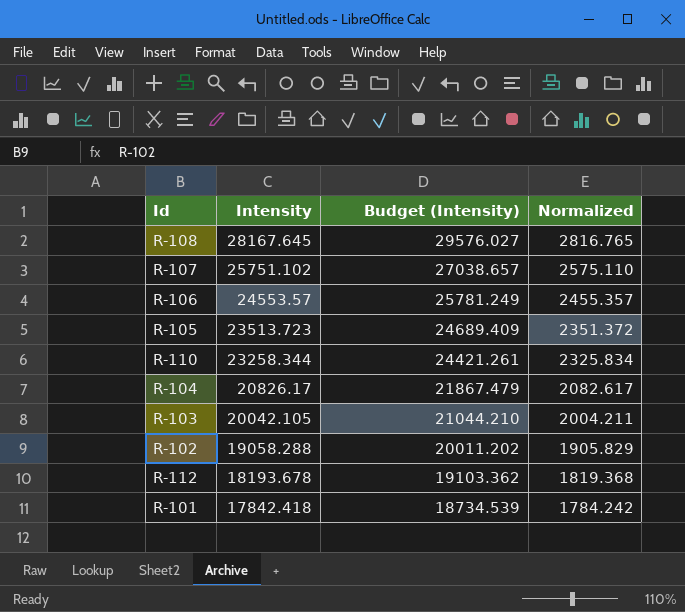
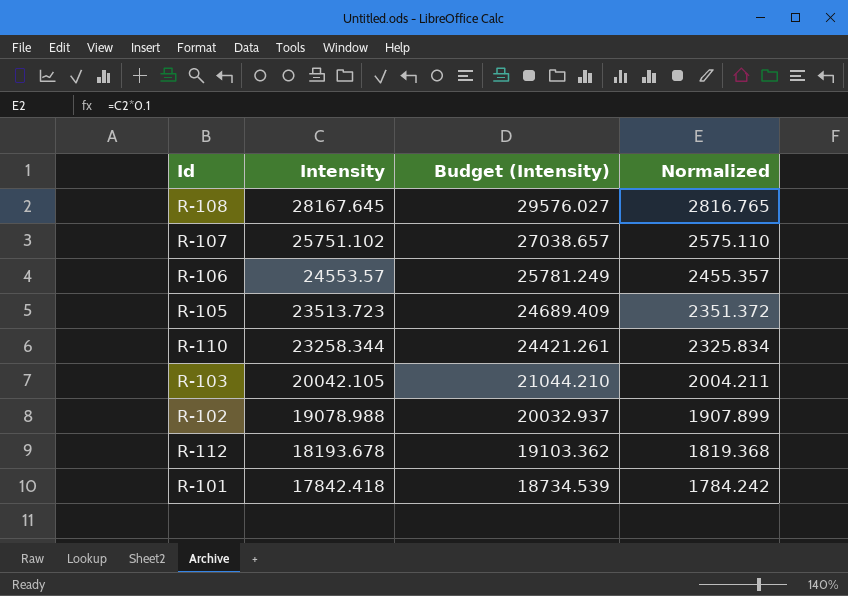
row R-104: 20826.17 | 21867.479 | 2082.617 -> none
R-102 | Intensity: 19058.288 -> 19078.988
R-102 | Budget (Intensity): 20011.202 -> 20032.937
R-102 | Normalized: 1905.829 -> 1907.899

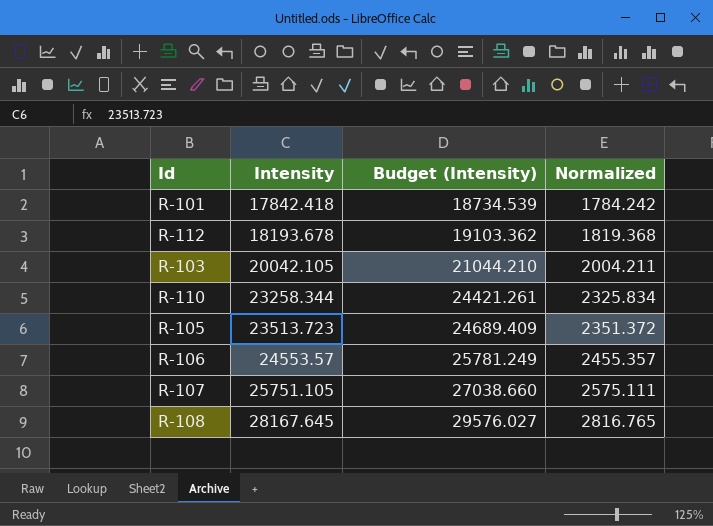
row order: Intensity descending -> Intensity ascending
row R-102: 19078.988 | 20032.937 | 1907.899 -> none
R-107 | Intensity: 25751.102 -> 25751.105
R-107 | Budget (Intensity): 27038.657 -> 27038.660
R-107 | Normalized: 2575.110 -> 2575.111

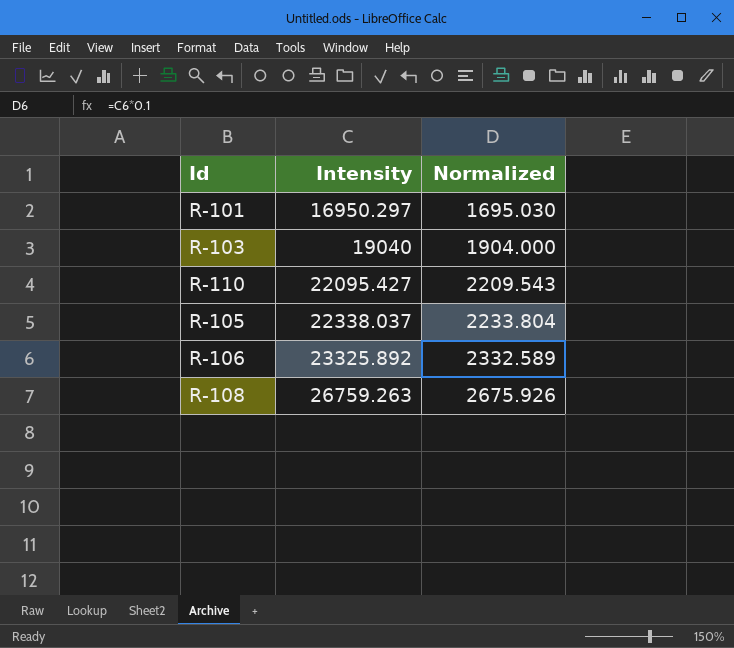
column Budget (Intensity) | formula: [Intensity] * 1.05 -> none
row R-112: 18193.678 | 19103.362 | 1819.368 -> none
row R-107: 25751.105 | 27038.660 | 2575.111 -> none
R-101 | Intensity: 17842.418 -> 16950.297
R-101 | Normalized: 1784.242 -> 1695.030
R-103 | Intensity: 20042.105 -> 19040
R-103 | Normalized: 2004.211 -> 1904.000
R-110 | Intensity: 23258.344 -> 22095.427
R-110 | Normalized: 2325.834 -> 2209.543
R-105 | Intensity: 23513.723 -> 22338.037
R-105 | Normalized: 2351.372 -> 2233.804
R-106 | Intensity: 24553.57 -> 23325.892
R-106 | Normalized: 2455.357 -> 2332.589
R-108 | Intensity: 28167.645 -> 26759.263
R-108 | Normalized: 2816.765 -> 2675.926

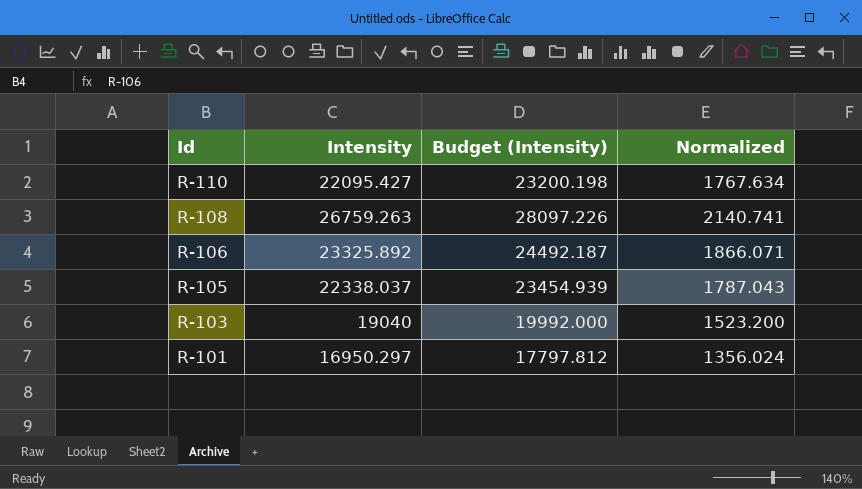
row order: Intensity ascending -> Id descending
column Budget (Intensity) | formula: none -> [Intensity] * 1.05
column Normalized | formula: [Intensity] * 0.1 -> [Intensity] * 0.08

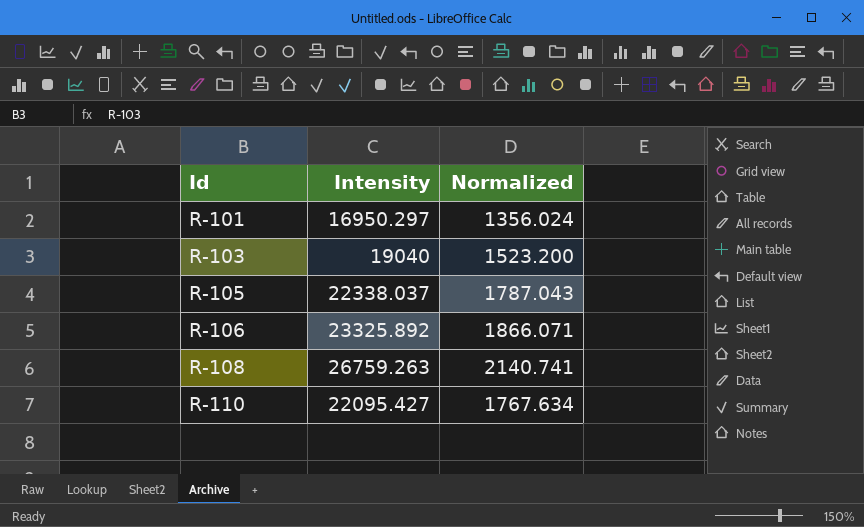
row order: Id descending -> Id ascending
column Budget (Intensity) | formula: [Intensity] * 1.05 -> none

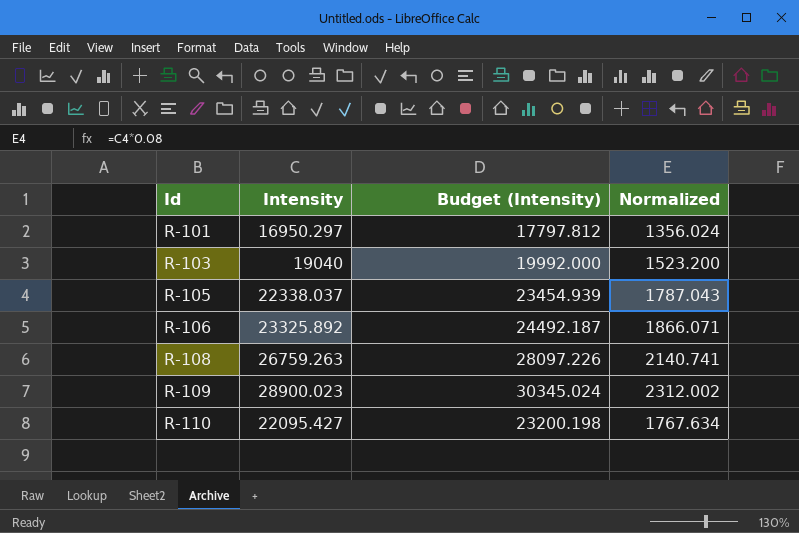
column Budget (Intensity) | formula: none -> [Intensity] * 1.05
row R-109: none -> 28900.023 | 30345.024 | 2312.002

